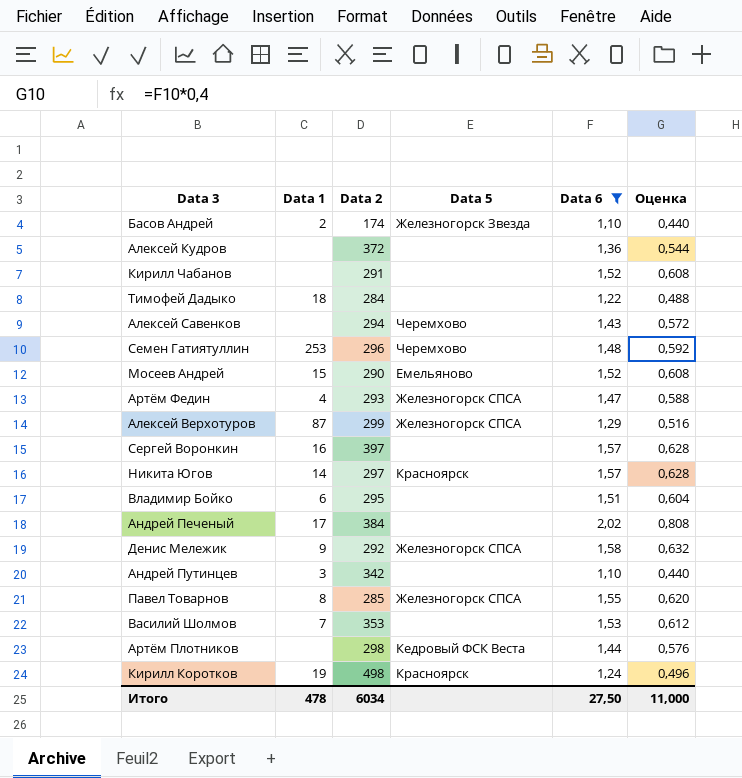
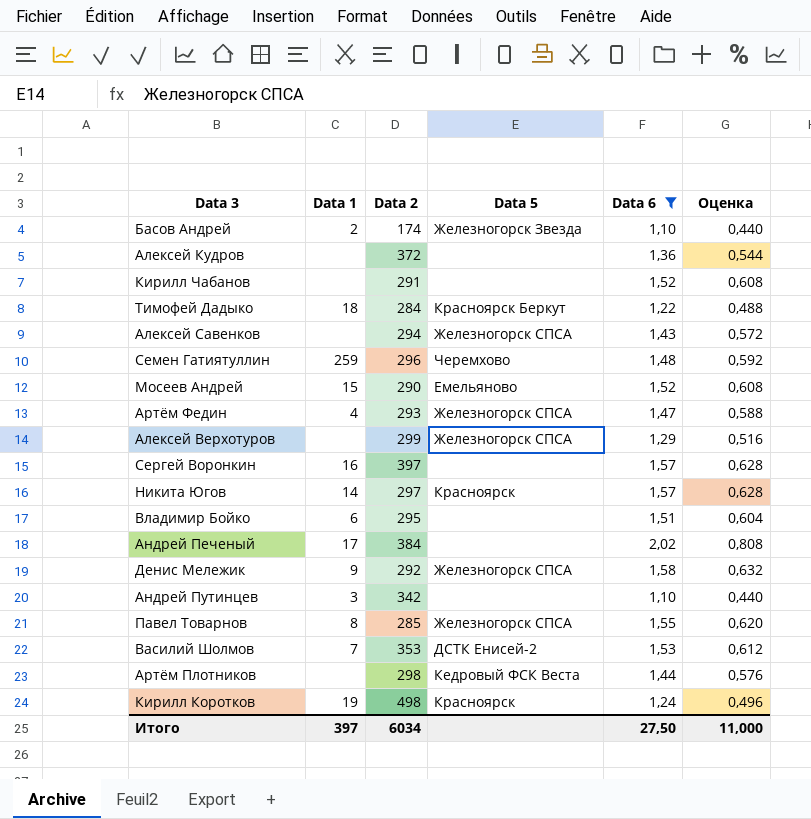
Тимофей Дадыко | Data 5: none -> Красноярск Беркут
Алексей Савенков | Data 5: Черемхово -> Железногорск СПСА
Семен Гатиятуллин | Data 1: 253 -> 259
Алексей Верхотуров | Data 1: 87 -> none
Василий Шолмов | Data 5: none -> ДСТК Енисей-2
Итого | Data 1: 478 -> 397

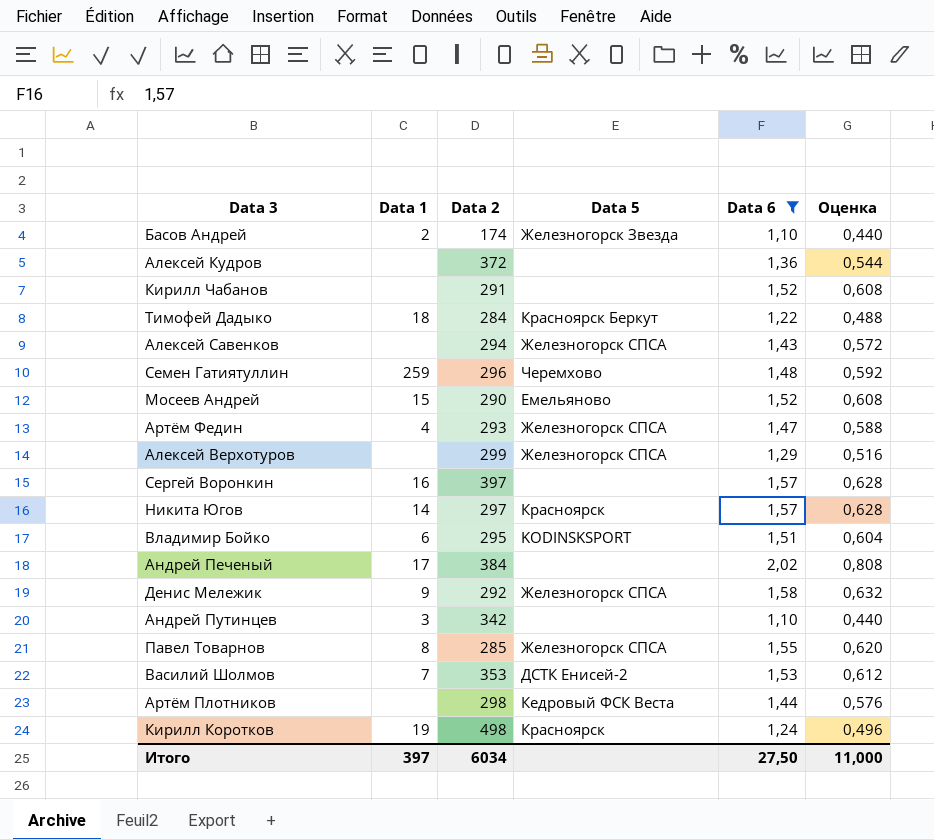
Владимир Бойко | Data 5: none -> KODINSKSPORT

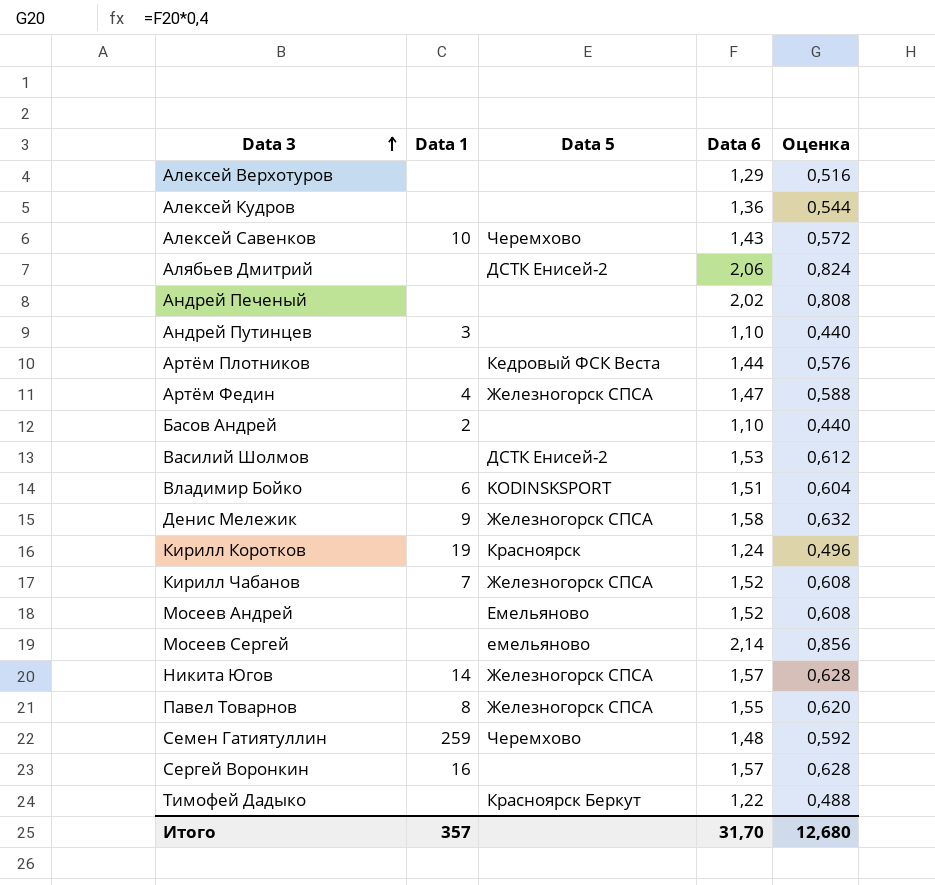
filter: Data 6 <= 2,02 -> none
row order: none -> Data 3 ascending
column Data 2 | position: 3 -> none
Алексей Верхотуров | Data 5: Железногорск СПСА -> none
Алексей Савенков | Data 1: none -> 10
Алексей Савенков | Data 5: Железногорск СПСА -> Черемхово
Андрей Печеный | Data 1: 17 -> none
Басов Андрей | Data 5: Железногорск Звезда -> none
Василий Шолмов | Data 1: 7 -> none
Кирилл Чабанов | Data 1: none -> 7
Кирилл Чабанов | Data 5: none -> Железногорск СПСА
Мосеев Андрей | Data 1: 15 -> none
Никита Югов | Data 5: Красноярск -> Железногорск СПСА
Тимофей Дадыко | Data 1: 18 -> none
Итого | Data 1: 397 -> 357
Итого | Data 6: 27,50 -> 31,70
Итого | Оценка: 11,000 -> 12,680

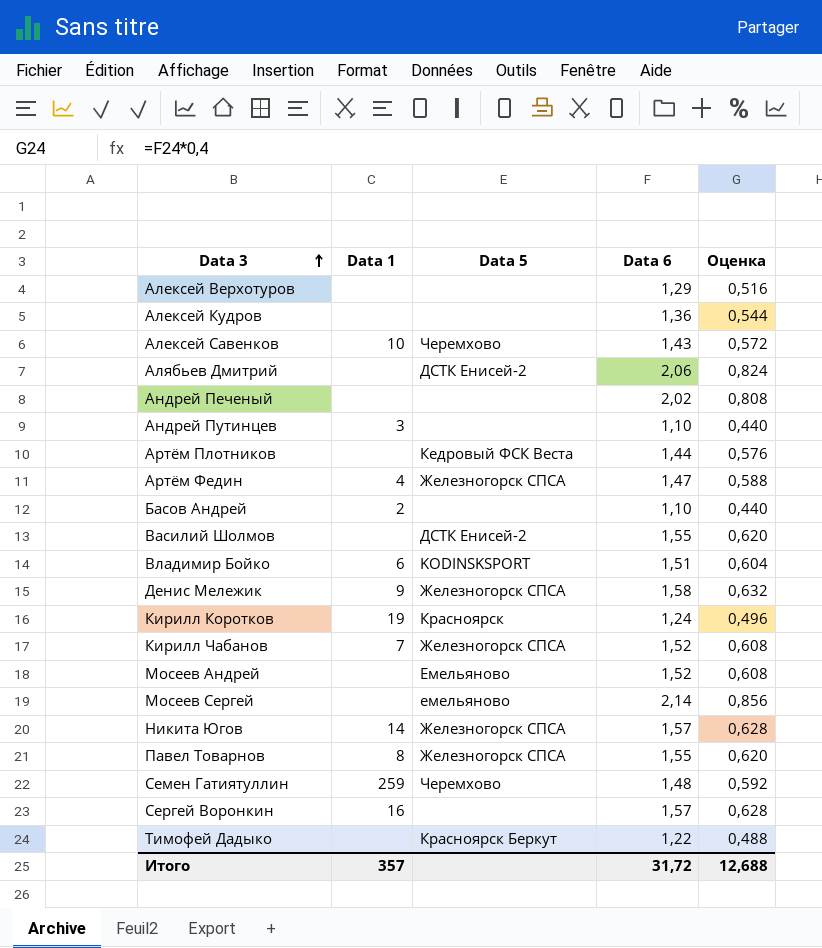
Василий Шолмов | Data 6: 1,53 -> 1,55
Василий Шолмов | Оценка: 0,612 -> 0,620
Итого | Data 6: 31,70 -> 31,72
Итого | Оценка: 12,680 -> 12,688

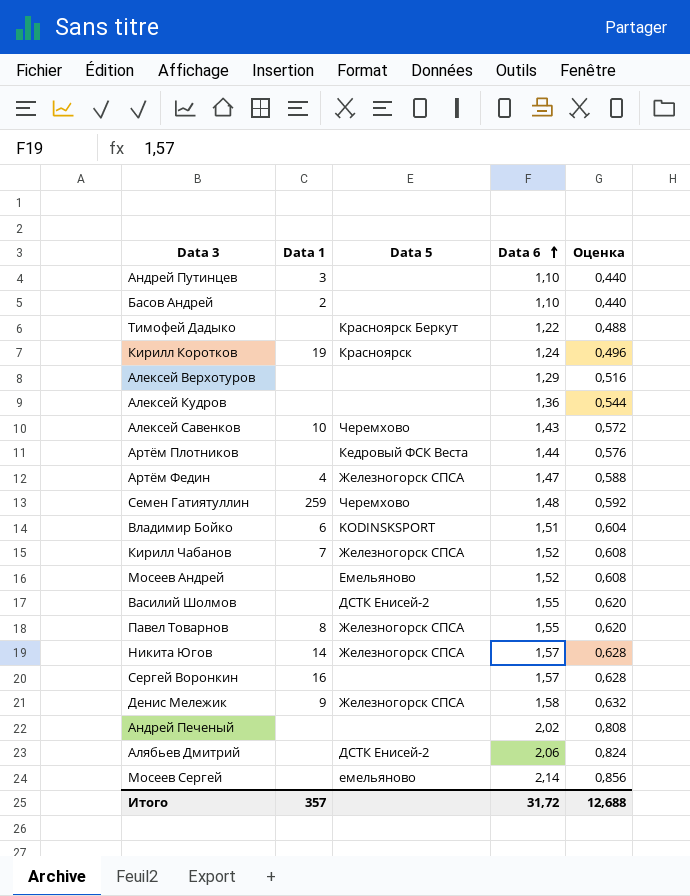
row order: Data 3 ascending -> Data 6 ascending

